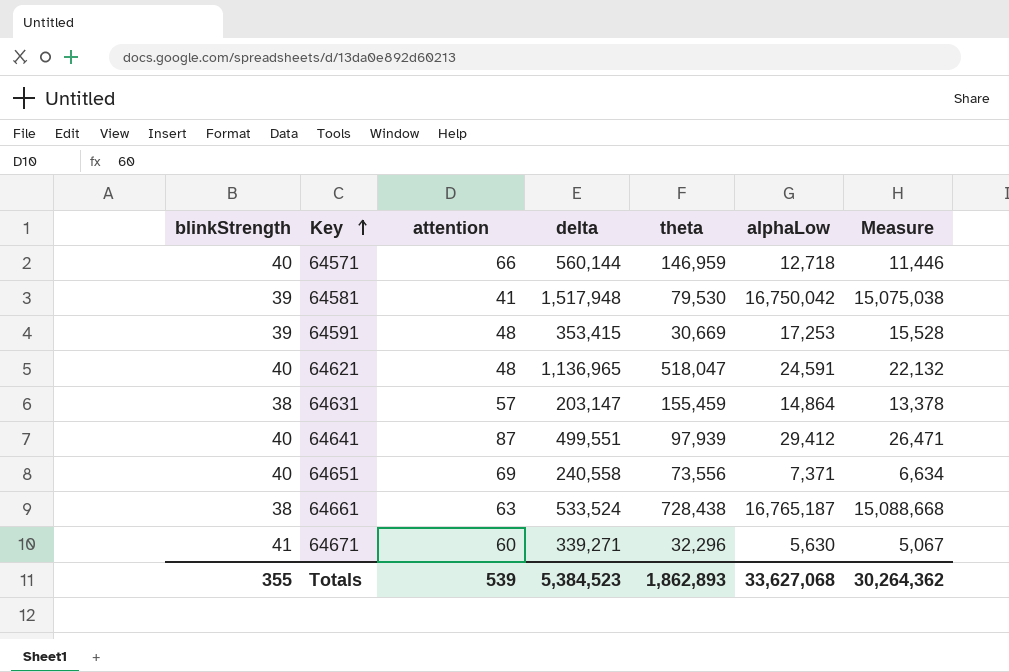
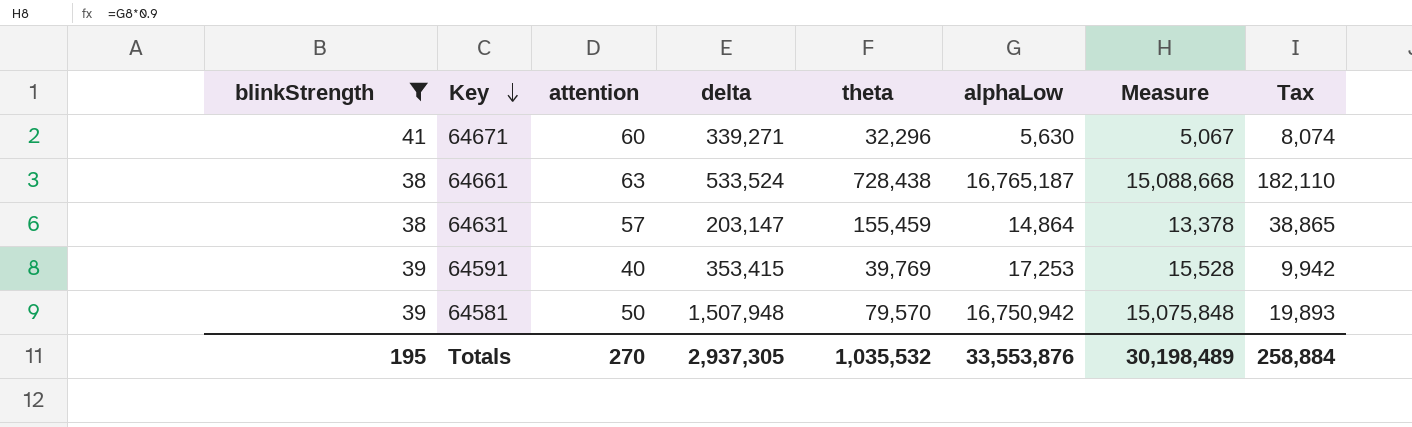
filter: none -> blinkStrength != 40
row order: Key ascending -> Key descending
column Tax | formula: none -> [theta] * 0.25
64591 | attention: 48 -> 40
64591 | theta: 30,669 -> 39,769
64581 | attention: 41 -> 50
64581 | delta: 1,517,948 -> 1,507,948
64581 | theta: 79,530 -> 79,570
64581 | alphaLow: 16,750,042 -> 16,750,942
64581 | Measure: 15,075,038 -> 15,075,848
Totals | blinkStrength: 355 -> 195
Totals | attention: 539 -> 270
Totals | delta: 5,384,523 -> 2,937,305
Totals | theta: 1,862,893 -> 1,035,532
Totals | alphaLow: 33,627,068 -> 33,553,876
Totals | Measure: 30,264,362 -> 30,198,489

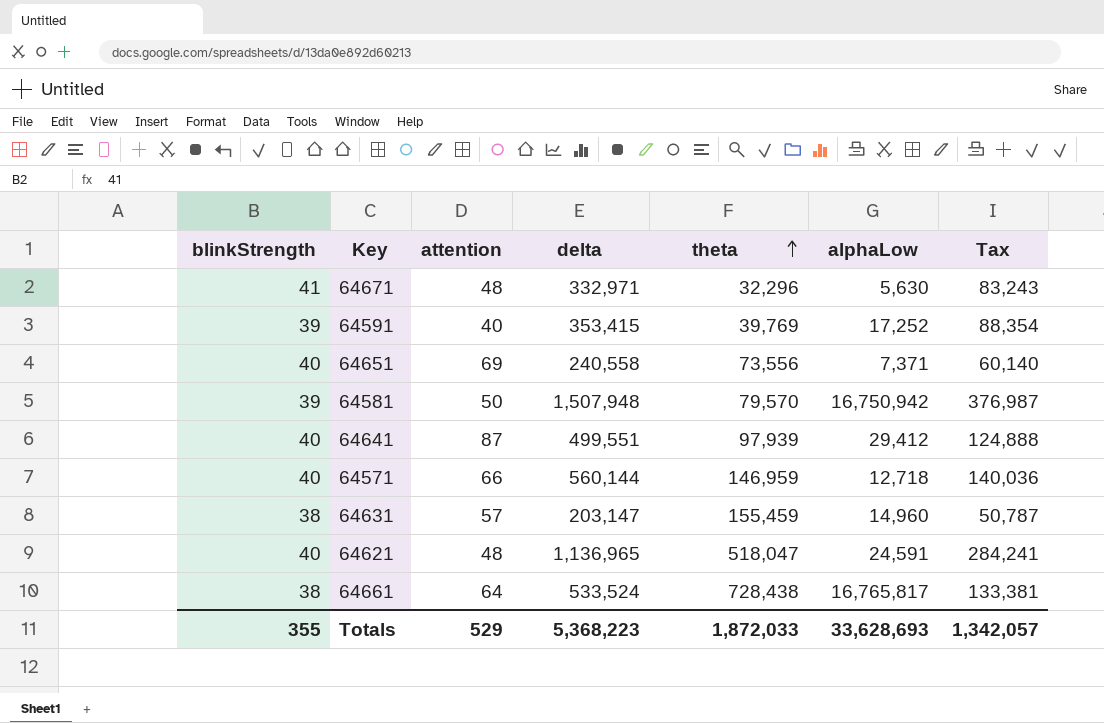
filter: blinkStrength != 40 -> none
row order: Key descending -> theta ascending
column Measure | formula: [alphaLow] * 0.9 -> none
column Tax | formula: [theta] * 0.25 -> [delta] * 0.25
64671 | attention: 60 -> 48
64671 | delta: 339,271 -> 332,971
64591 | alphaLow: 17,253 -> 17,252
64631 | alphaLow: 14,864 -> 14,960
64661 | attention: 63 -> 64
64661 | alphaLow: 16,765,187 -> 16,765,817
Totals | blinkStrength: 195 -> 355
Totals | attention: 270 -> 529
Totals | delta: 2,937,305 -> 5,368,223
Totals | theta: 1,035,532 -> 1,872,033
Totals | alphaLow: 33,553,876 -> 33,628,693
Totals | Tax: 258,884 -> 1,342,057

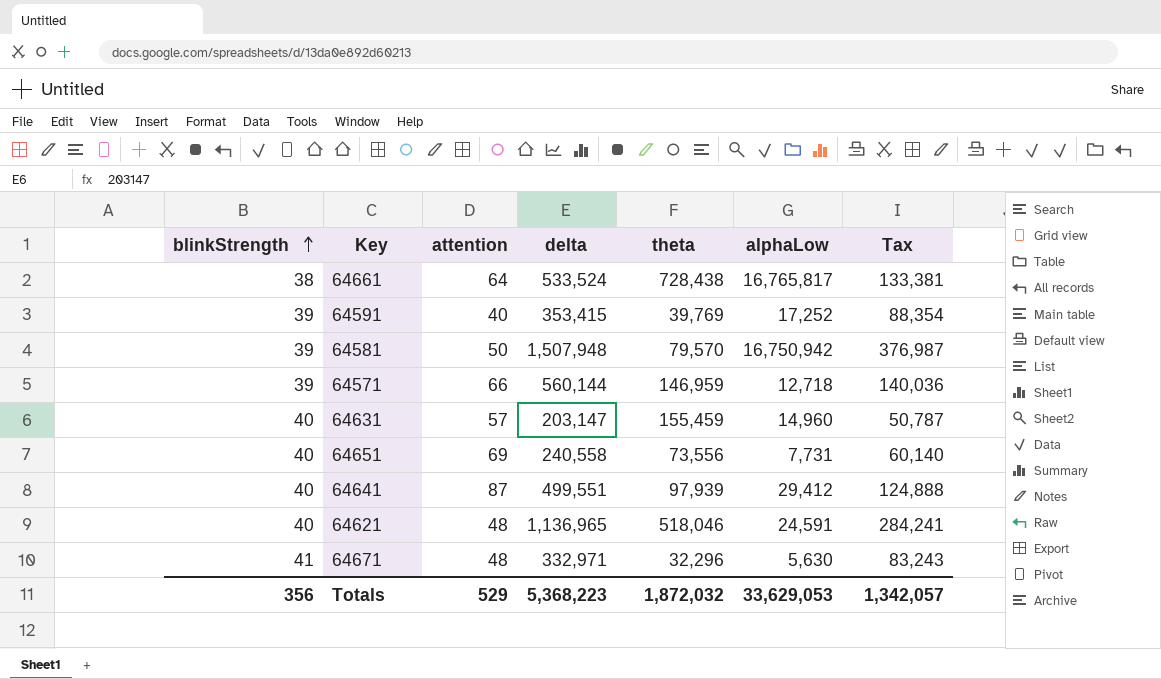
row order: theta ascending -> blinkStrength ascending
64571 | blinkStrength: 40 -> 39
64631 | blinkStrength: 38 -> 40
64651 | alphaLow: 7,371 -> 7,731
64621 | theta: 518,047 -> 518,046
Totals | blinkStrength: 355 -> 356
Totals | theta: 1,872,033 -> 1,872,032
Totals | alphaLow: 33,628,693 -> 33,629,053

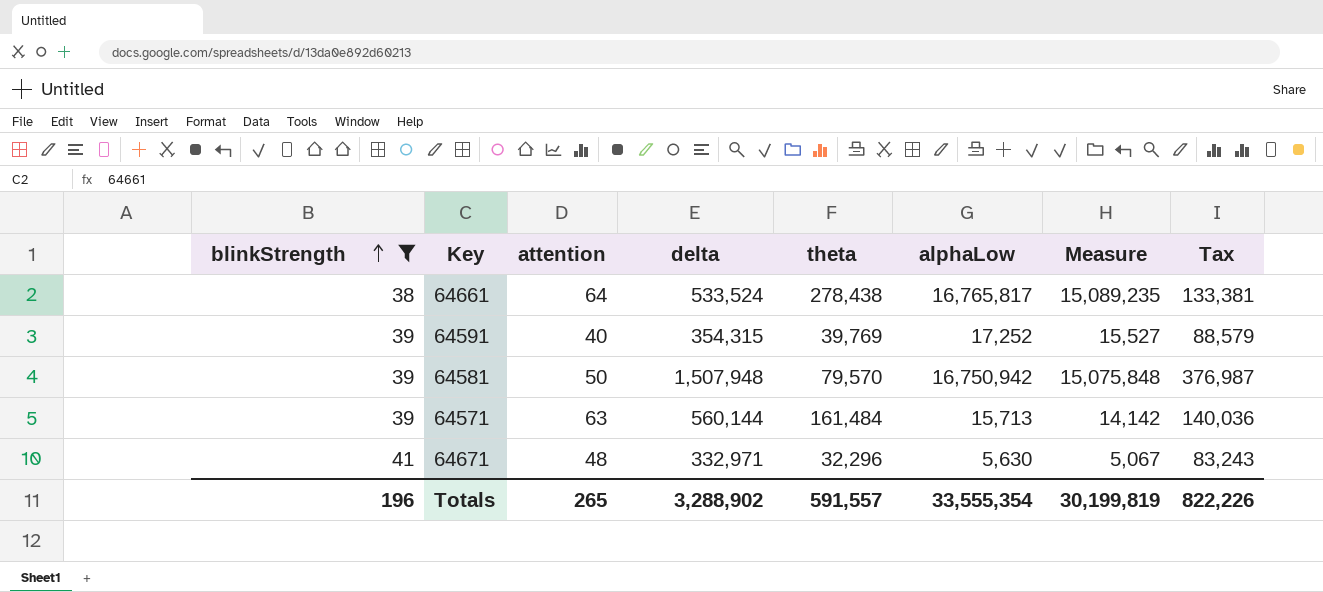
filter: none -> blinkStrength != 40
column Measure | formula: none -> [alphaLow] * 0.9
64661 | theta: 728,438 -> 278,438
64591 | delta: 353,415 -> 354,315
64591 | Tax: 88,354 -> 88,579
64571 | attention: 66 -> 63
64571 | theta: 146,959 -> 161,484
64571 | alphaLow: 12,718 -> 15,713
Totals | blinkStrength: 356 -> 196
Totals | attention: 529 -> 265
Totals | delta: 5,368,223 -> 3,288,902
Totals | theta: 1,872,032 -> 591,557
Totals | alphaLow: 33,629,053 -> 33,555,354
Totals | Tax: 1,342,057 -> 822,226

